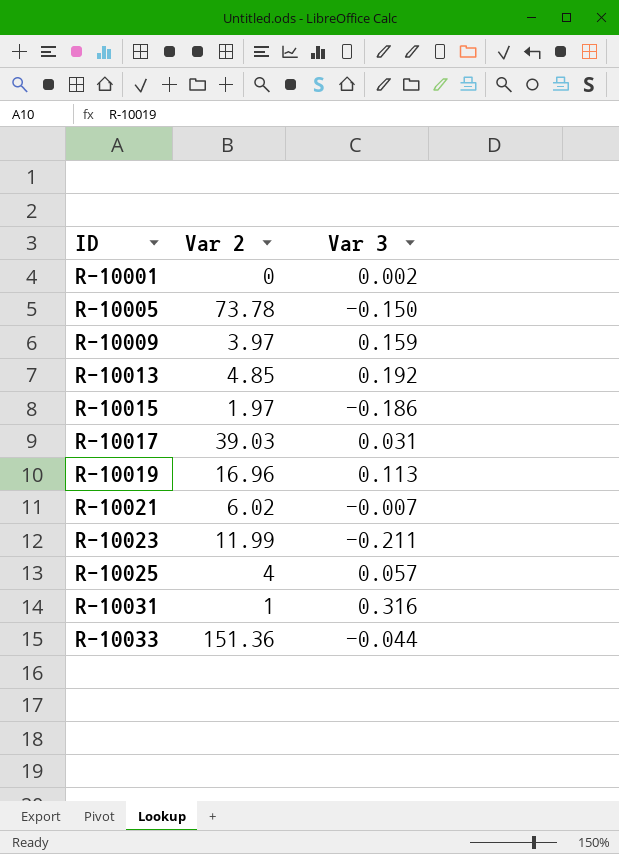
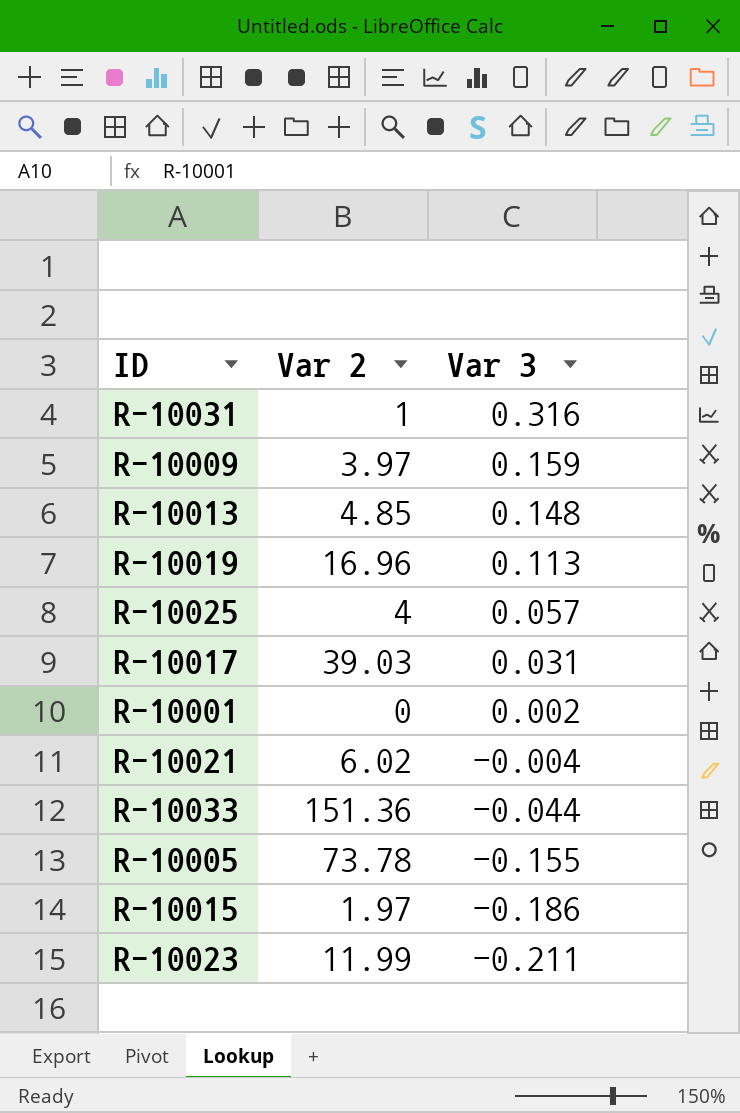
row order: ID ascending -> Var 3 descending
R-10013 | Var 3: 0.192 -> 0.148
R-10021 | Var 3: -0.007 -> -0.004
R-10005 | Var 3: -0.150 -> -0.155

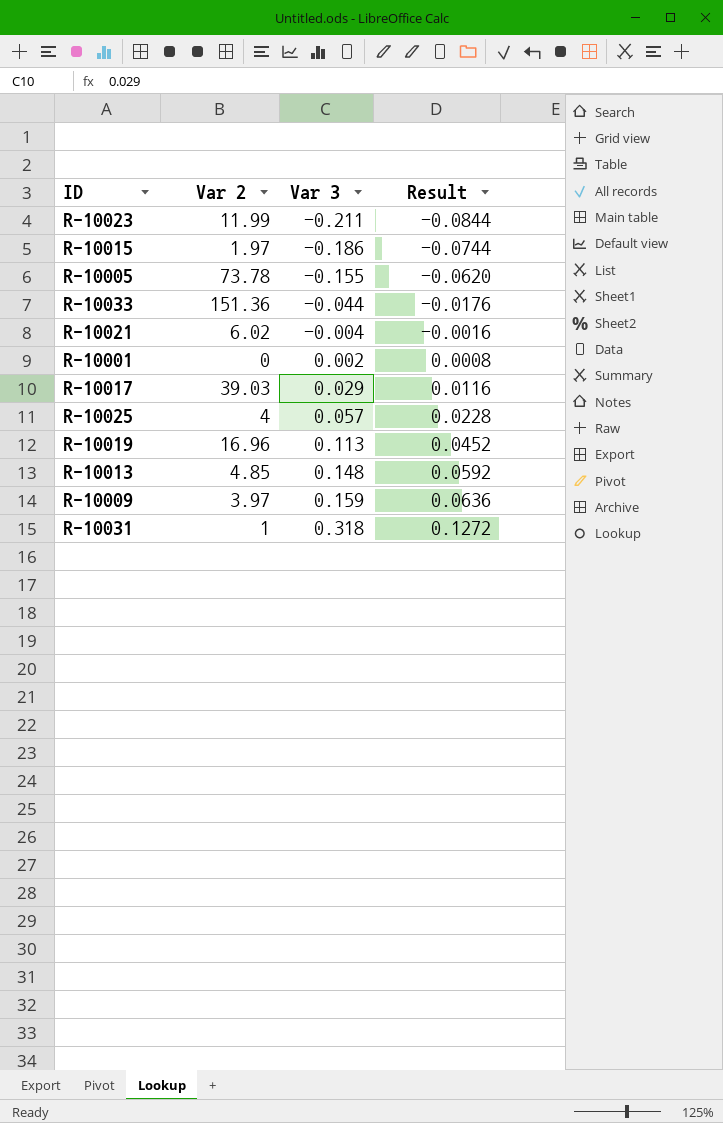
row order: Var 3 descending -> Var 3 ascending
column Result | formula: none -> [Var 3] * 0.4
R-10017 | Var 3: 0.031 -> 0.029
R-10031 | Var 3: 0.316 -> 0.318

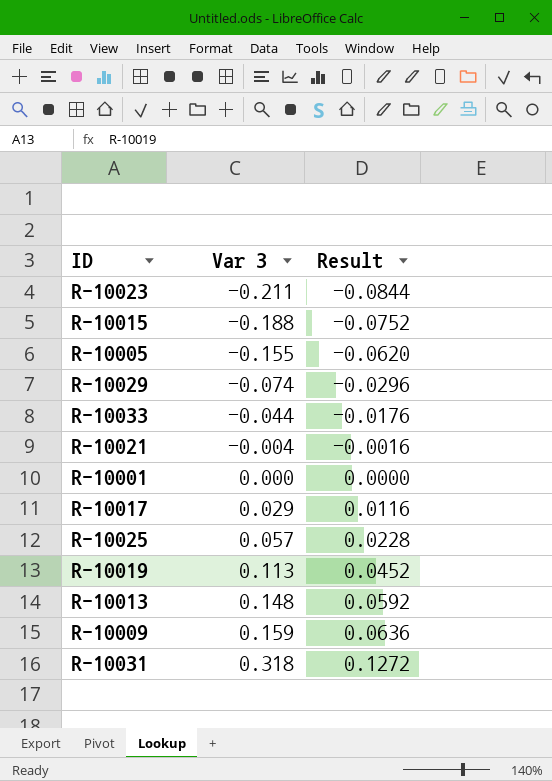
column Var 2 | position: 2 -> none
R-10015 | Var 3: -0.186 -> -0.188
R-10015 | Result: -0.0744 -> -0.0752
row R-10029: none -> -0.074 | -0.0296
R-10001 | Var 3: 0.002 -> 0.000
R-10001 | Result: 0.0008 -> 0.0000

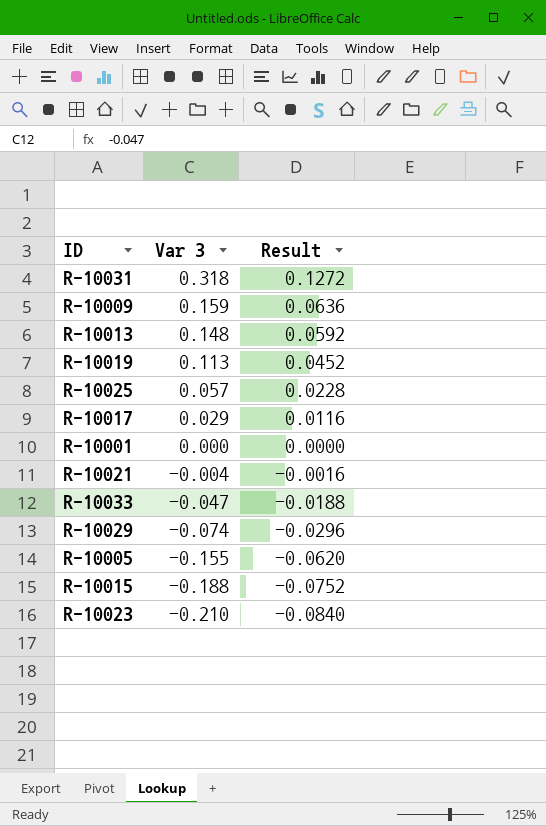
row order: Var 3 ascending -> Var 3 descending
R-10033 | Var 3: -0.044 -> -0.047
R-10033 | Result: -0.0176 -> -0.0188
R-10023 | Var 3: -0.211 -> -0.210
R-10023 | Result: -0.0844 -> -0.0840

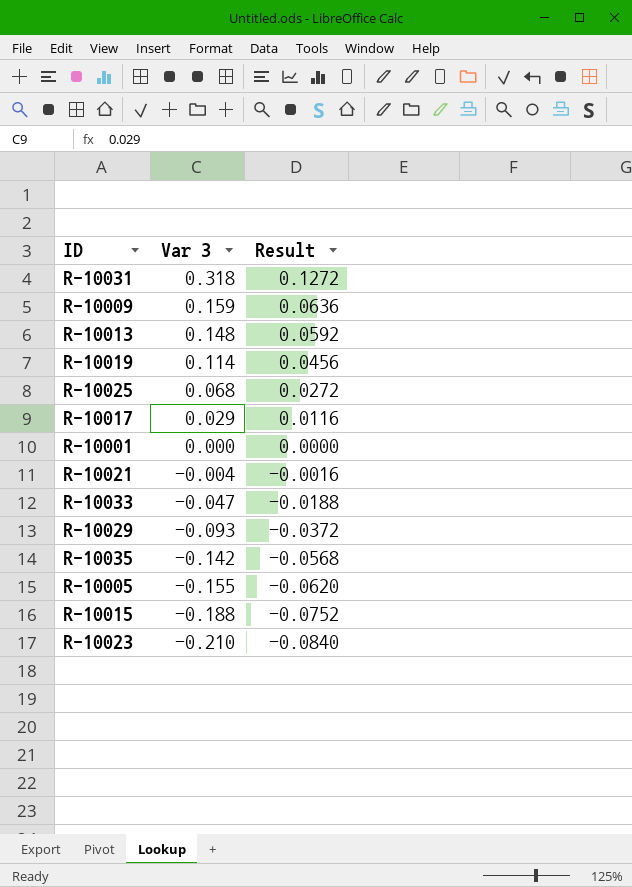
R-10019 | Var 3: 0.113 -> 0.114
R-10019 | Result: 0.0452 -> 0.0456
R-10025 | Var 3: 0.057 -> 0.068
R-10025 | Result: 0.0228 -> 0.0272
R-10029 | Var 3: -0.074 -> -0.093
R-10029 | Result: -0.0296 -> -0.0372
row R-10035: none -> -0.142 | -0.0568

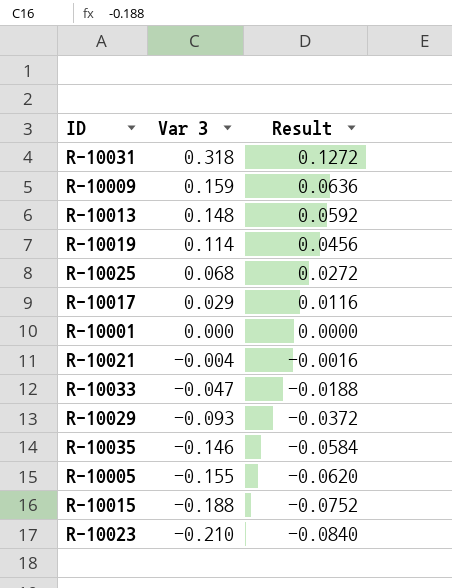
R-10035 | Var 3: -0.142 -> -0.146
R-10035 | Result: -0.0568 -> -0.0584

